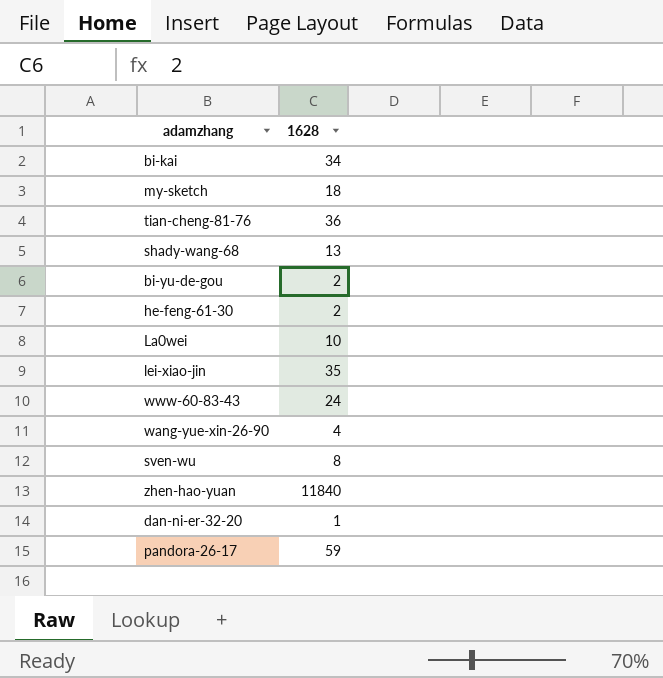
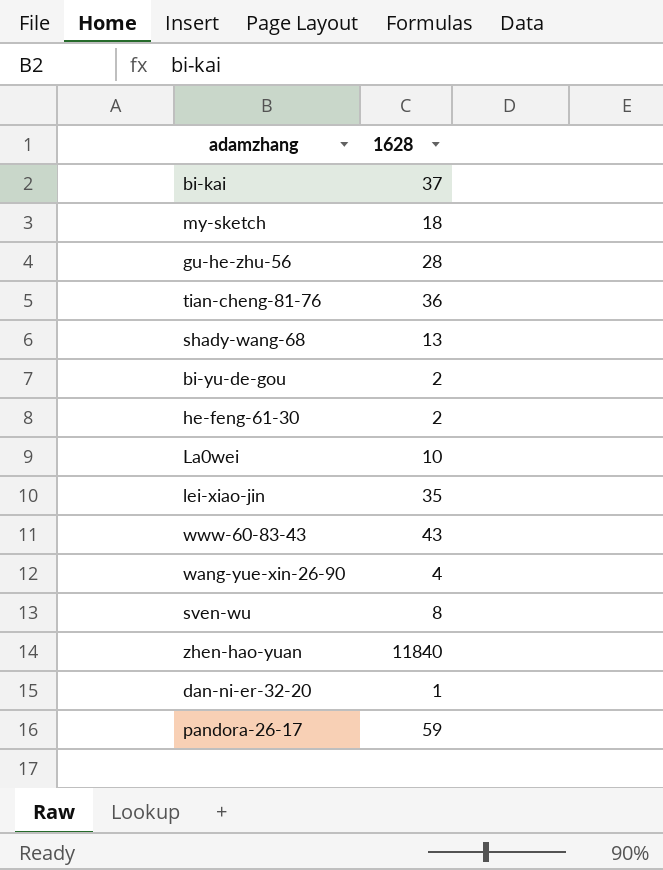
bi-kai | 1628: 34 -> 37
row gu-he-zhu-56: none -> 28
www-60-83-43 | 1628: 24 -> 43

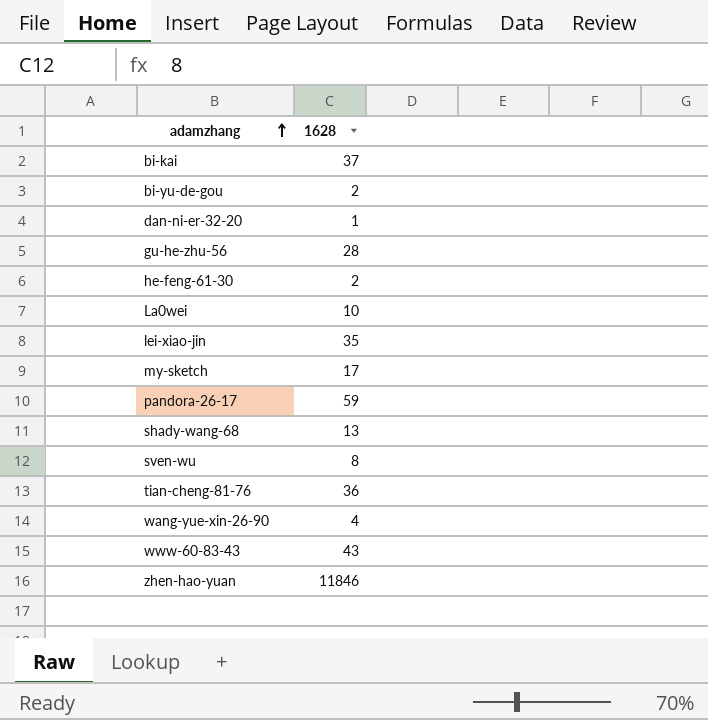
row order: none -> adamzhang ascending
my-sketch | 1628: 18 -> 17
zhen-hao-yuan | 1628: 11840 -> 11846

